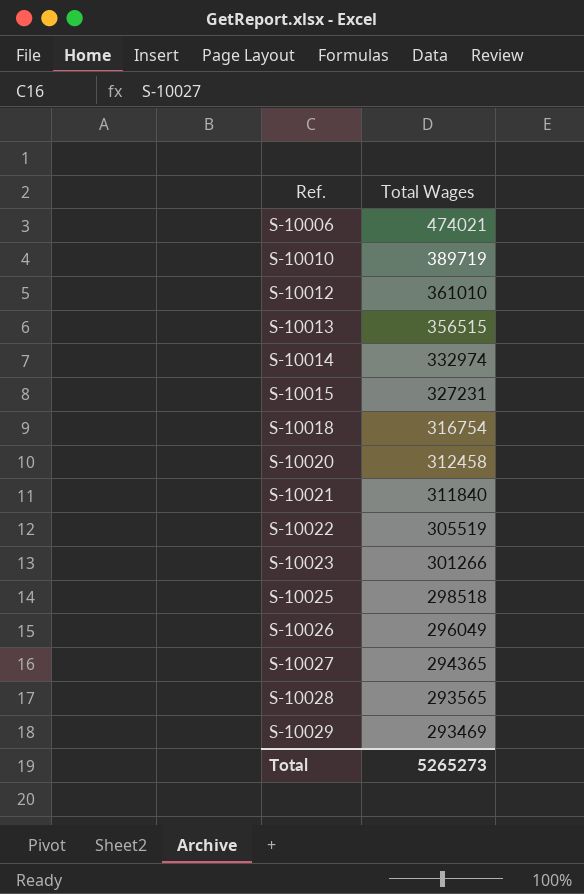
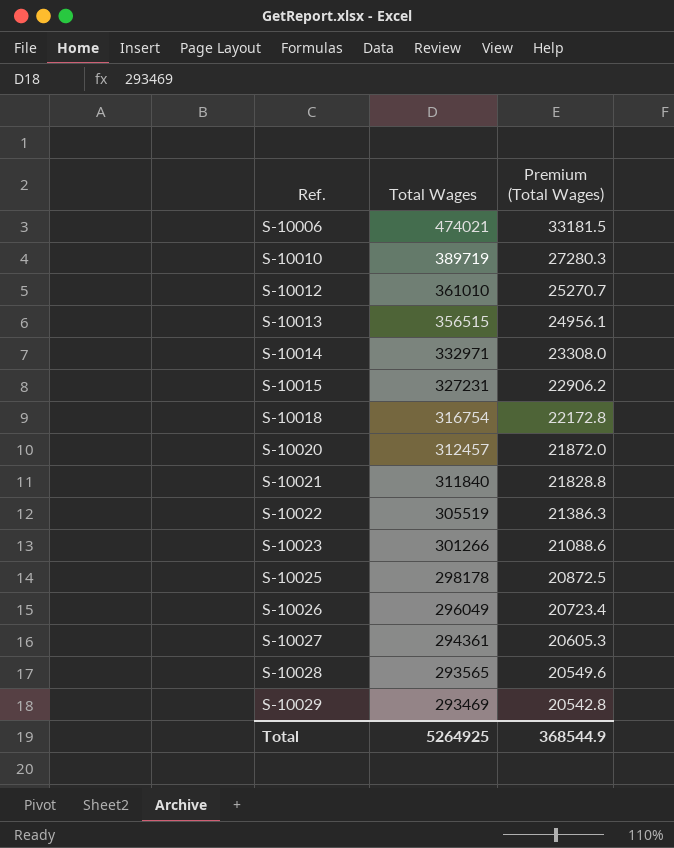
column Premium (Total Wages) | formula: none -> [Total Wages] * 0.07
S-10014 | Total Wages: 332974 -> 332971
S-10020 | Total Wages: 312458 -> 312457
S-10025 | Total Wages: 298518 -> 298178
S-10027 | Total Wages: 294365 -> 294361
Total | Total Wages: 5265273 -> 5264925

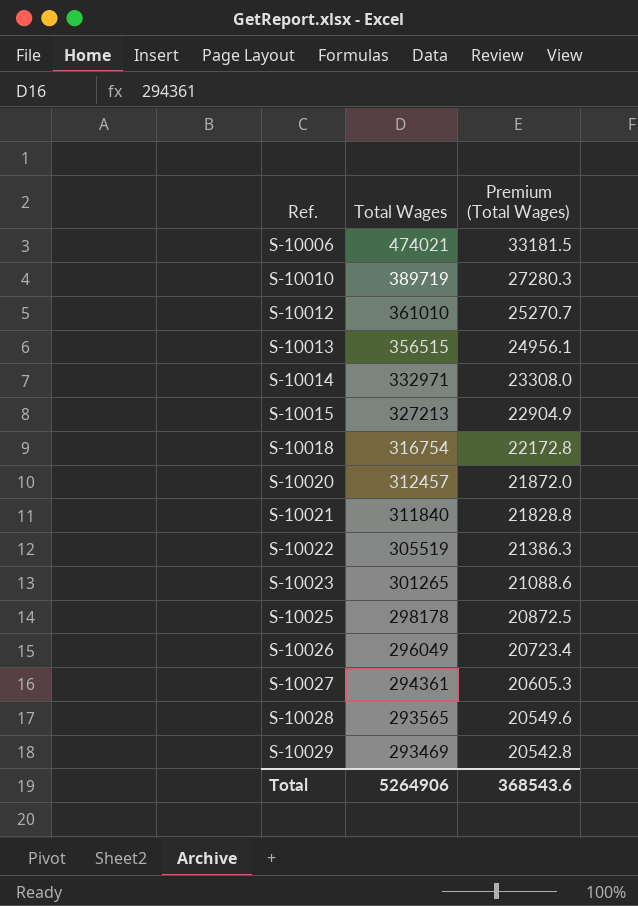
S-10015 | Total Wages: 327231 -> 327213
S-10015 | Premium (Total Wages): 22906.2 -> 22904.9
S-10023 | Total Wages: 301266 -> 301265
Total | Total Wages: 5264925 -> 5264906
Total | Premium (Total Wages): 368544.9 -> 368543.6

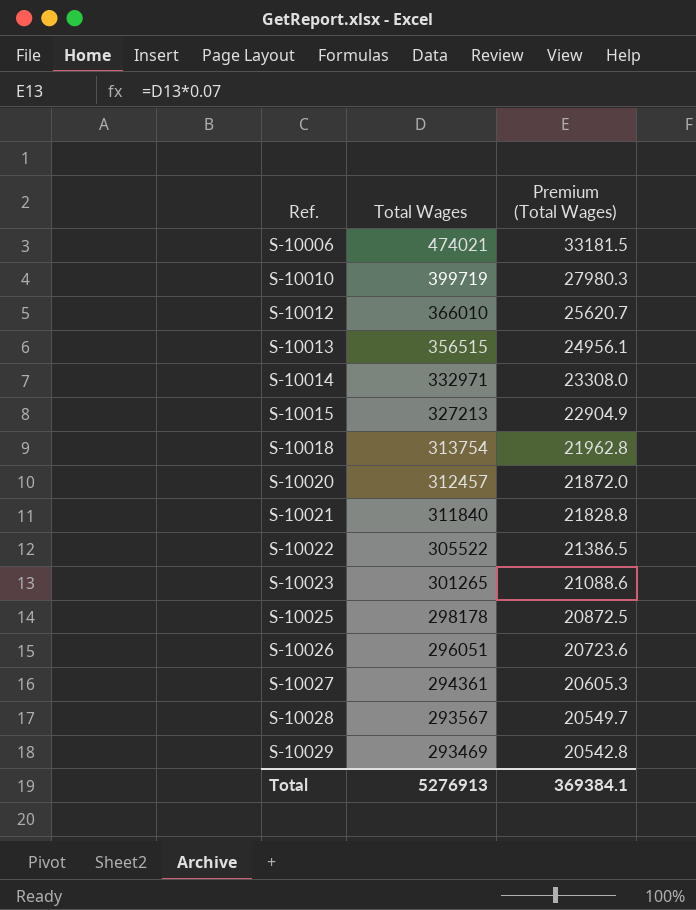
S-10010 | Total Wages: 389719 -> 399719
S-10010 | Premium (Total Wages): 27280.3 -> 27980.3
S-10012 | Total Wages: 361010 -> 366010
S-10012 | Premium (Total Wages): 25270.7 -> 25620.7
S-10018 | Total Wages: 316754 -> 313754
S-10018 | Premium (Total Wages): 22172.8 -> 21962.8
S-10022 | Total Wages: 305519 -> 305522
S-10022 | Premium (Total Wages): 21386.3 -> 21386.5
S-10026 | Total Wages: 296049 -> 296051
S-10026 | Premium (Total Wages): 20723.4 -> 20723.6
S-10028 | Total Wages: 293565 -> 293567
S-10028 | Premium (Total Wages): 20549.6 -> 20549.7
Total | Total Wages: 5264906 -> 5276913
Total | Premium (Total Wages): 368543.6 -> 369384.1

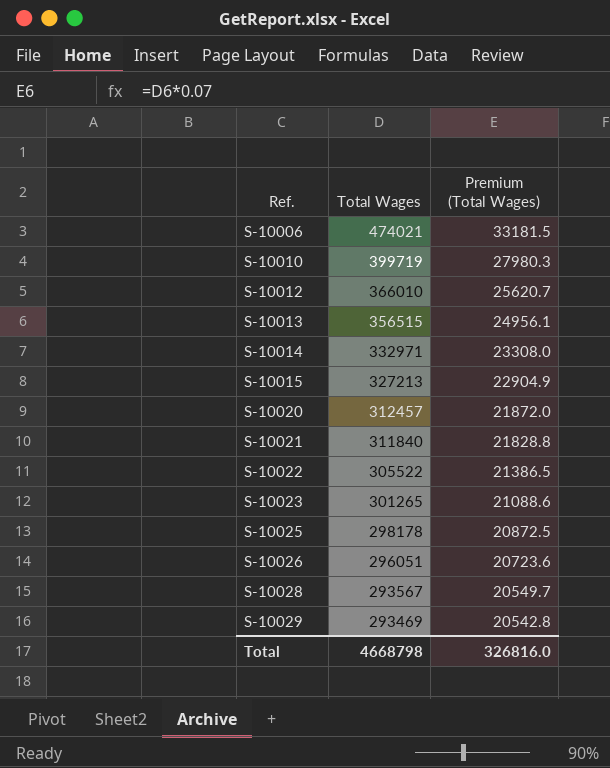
row S-10018: 313754 | 21962.8 -> none
row S-10027: 294361 | 20605.3 -> none
Total | Total Wages: 5276913 -> 4668798
Total | Premium (Total Wages): 369384.1 -> 326816.0

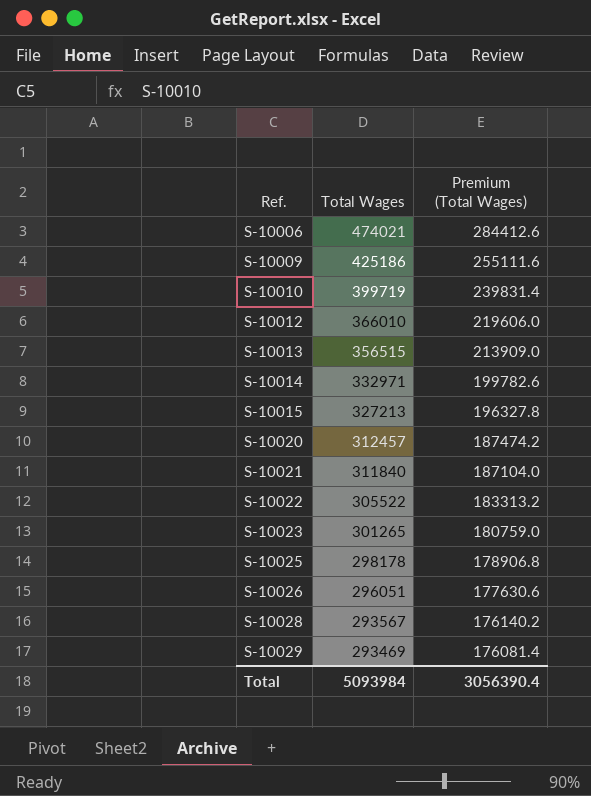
column Premium (Total Wages) | formula: [Total Wages] * 0.07 -> [Total Wages] * 0.6
row S-10009: none -> 425186 | 255111.6
Total | Total Wages: 4668798 -> 5093984
Total | Premium (Total Wages): 326816.0 -> 3056390.4

